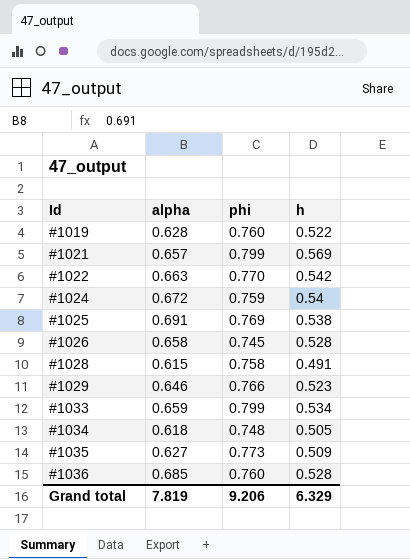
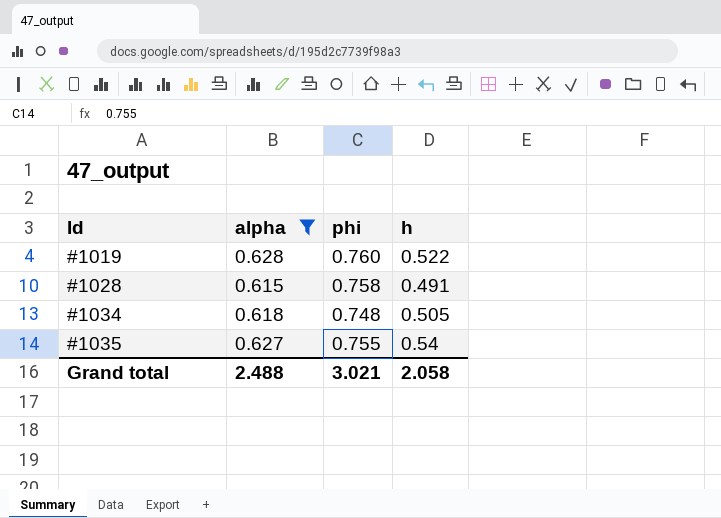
filter: none -> alpha <= 0.628
#1035 | phi: 0.773 -> 0.755
#1035 | h: 0.509 -> 0.54
Grand total | alpha: 7.819 -> 2.488
Grand total | phi: 9.206 -> 3.021
Grand total | h: 6.329 -> 2.058

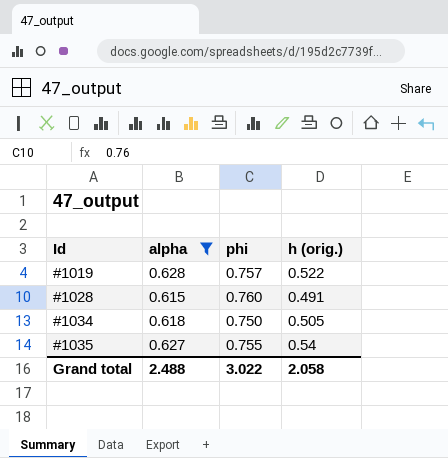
column name: h -> h (orig.)
#1019 | phi: 0.760 -> 0.757
#1028 | phi: 0.758 -> 0.760
#1034 | phi: 0.748 -> 0.750
Grand total | phi: 3.021 -> 3.022

